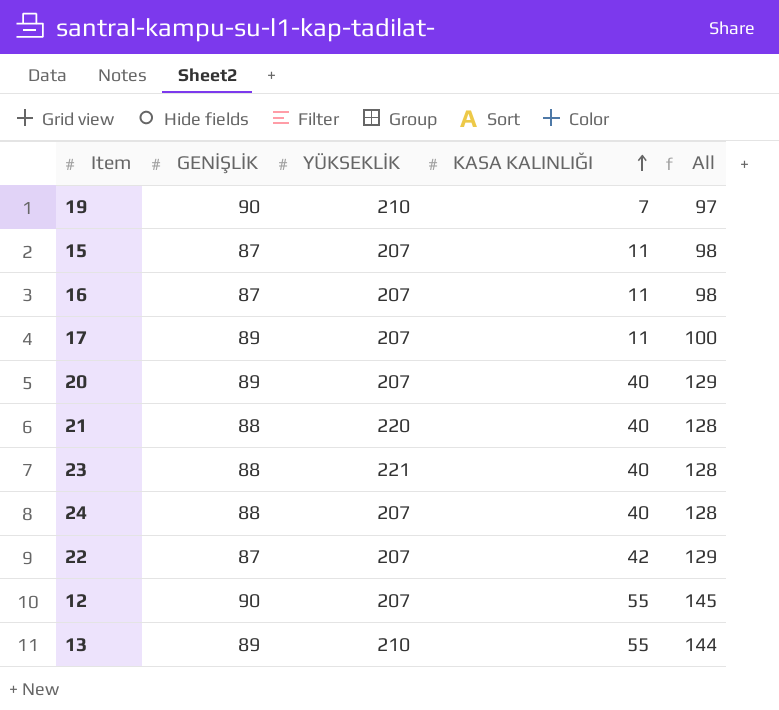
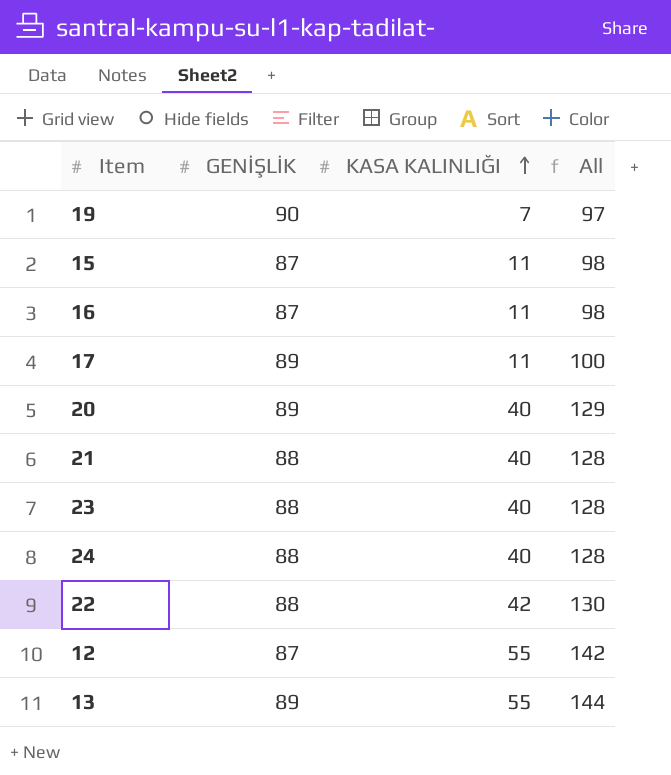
column YÜKSEKLİK | position: 3 -> none
22 | GENİŞLİK: 87 -> 88
22 | All: 129 -> 130
12 | GENİŞLİK: 90 -> 87
12 | All: 145 -> 142

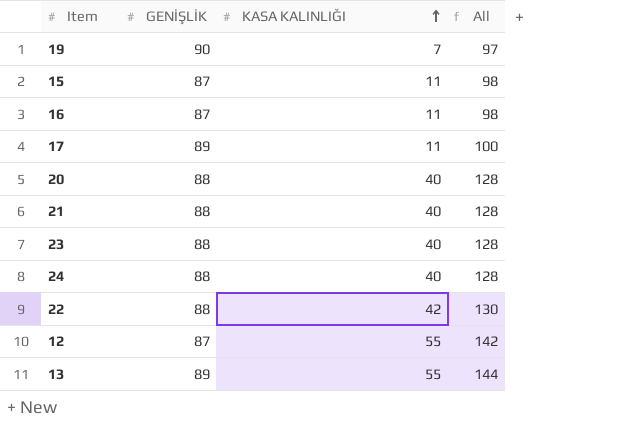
20 | GENİŞLİK: 89 -> 88
20 | All: 129 -> 128

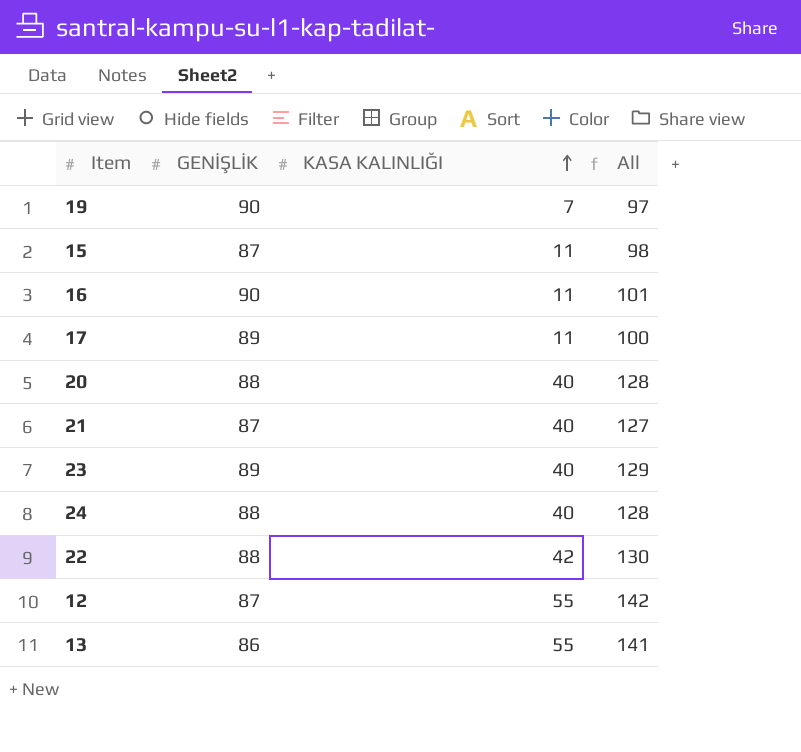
16 | GENİŞLİK: 87 -> 90
16 | All: 98 -> 101
21 | GENİŞLİK: 88 -> 87
21 | All: 128 -> 127
23 | GENİŞLİK: 88 -> 89
23 | All: 128 -> 129
13 | GENİŞLİK: 89 -> 86
13 | All: 144 -> 141

